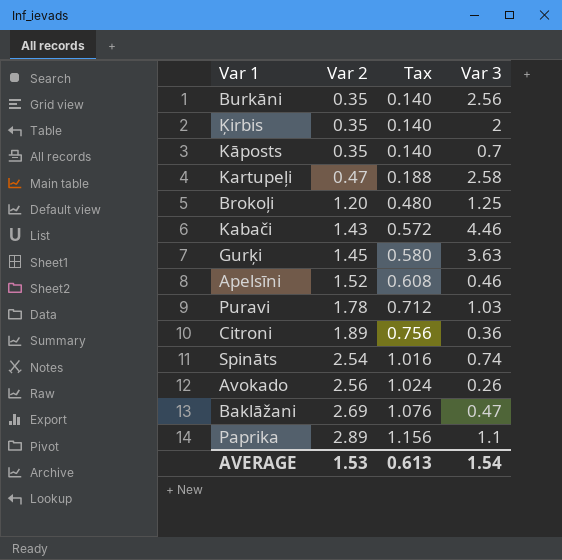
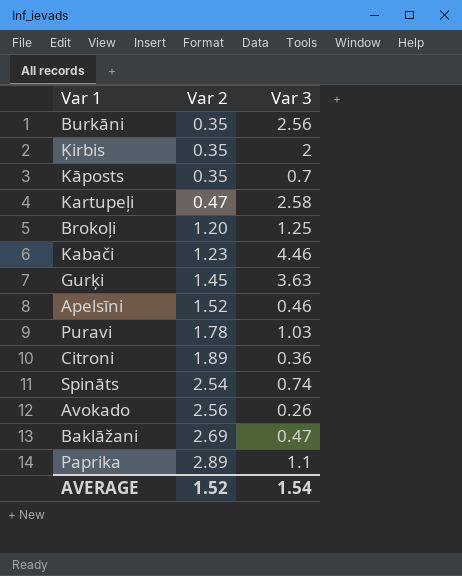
column Tax | formula: [Var 2] * 0.4 -> none
Kabači | Var 2: 1.43 -> 1.23
AVERAGE | Var 2: 1.53 -> 1.52

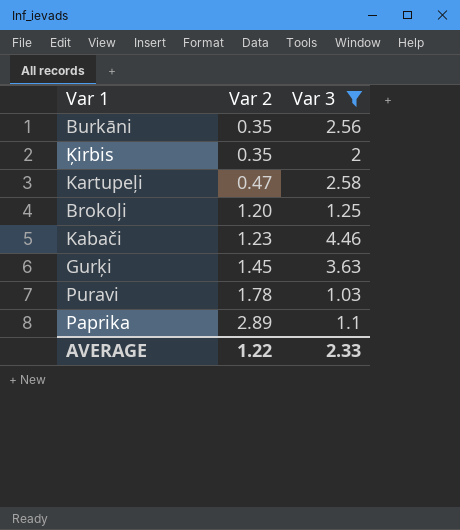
filter: none -> Var 3 >= 1.03
AVERAGE | Var 2: 1.52 -> 1.22
AVERAGE | Var 3: 1.54 -> 2.33

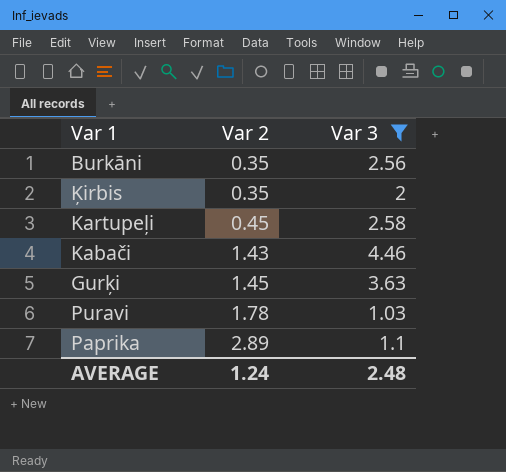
row Brokoļi: 1.20 | 1.25 -> none
Kartupeļi | Var 2: 0.47 -> 0.45
Kabači | Var 2: 1.23 -> 1.43
AVERAGE | Var 2: 1.22 -> 1.24
AVERAGE | Var 3: 2.33 -> 2.48

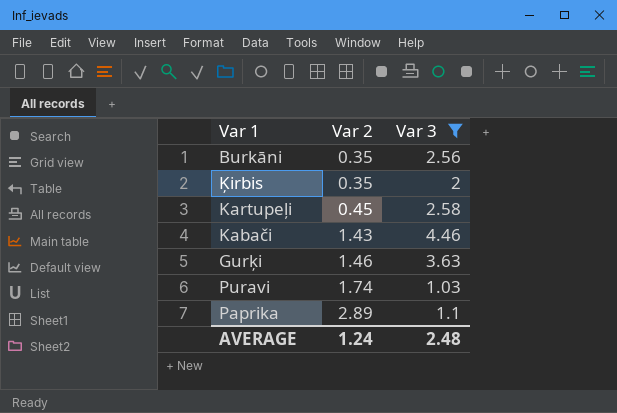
Gurķi | Var 2: 1.45 -> 1.46
Puravi | Var 2: 1.78 -> 1.74

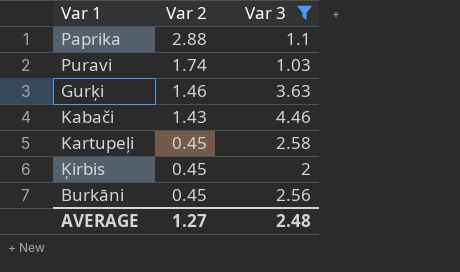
row order: Var 2 ascending -> Var 2 descending
Paprika | Var 2: 2.89 -> 2.88
Ķirbis | Var 2: 0.35 -> 0.45
Burkāni | Var 2: 0.35 -> 0.45
AVERAGE | Var 2: 1.24 -> 1.27

